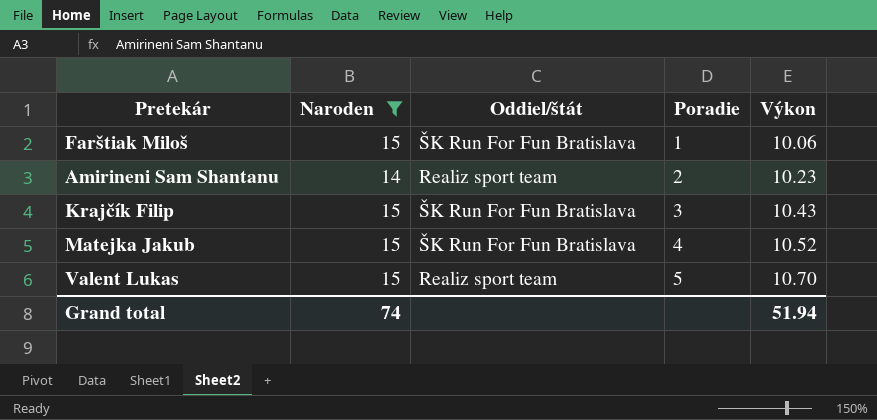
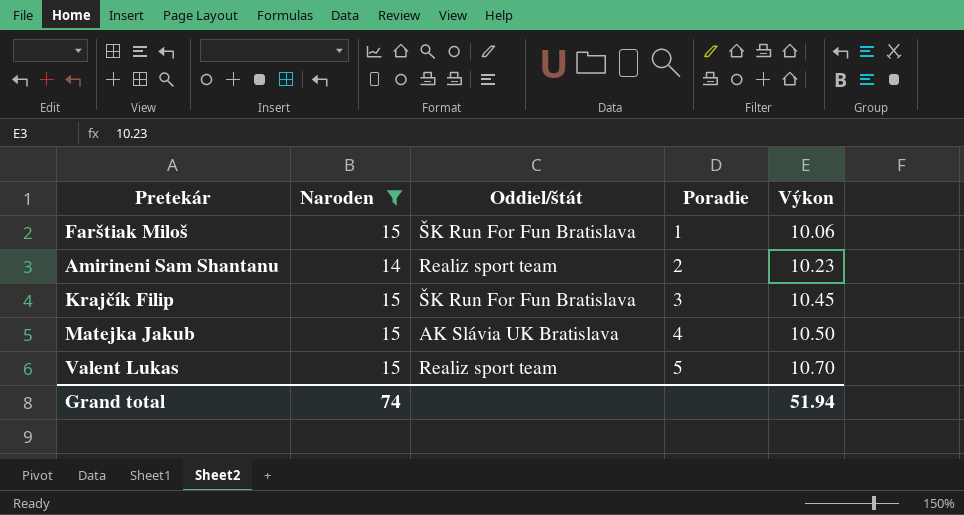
Krajčík Filip | Výkon: 10.43 -> 10.45
Matejka Jakub | Oddiel/štát: ŠK Run For Fun Bratislava -> AK Slávia UK Bratislava
Matejka Jakub | Výkon: 10.52 -> 10.50

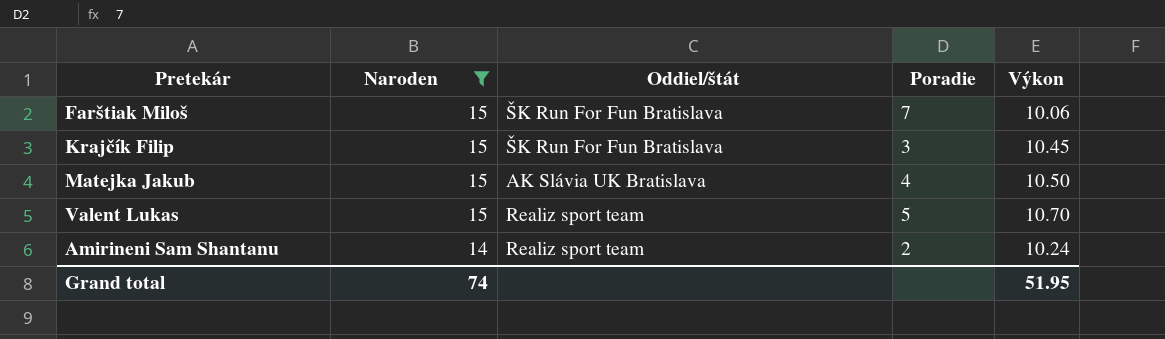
row order: Poradie ascending -> Naroden descending
Farštiak Miloš | Poradie: 1 -> 7
Amirineni Sam Shantanu | Výkon: 10.23 -> 10.24
Grand total | Výkon: 51.94 -> 51.95

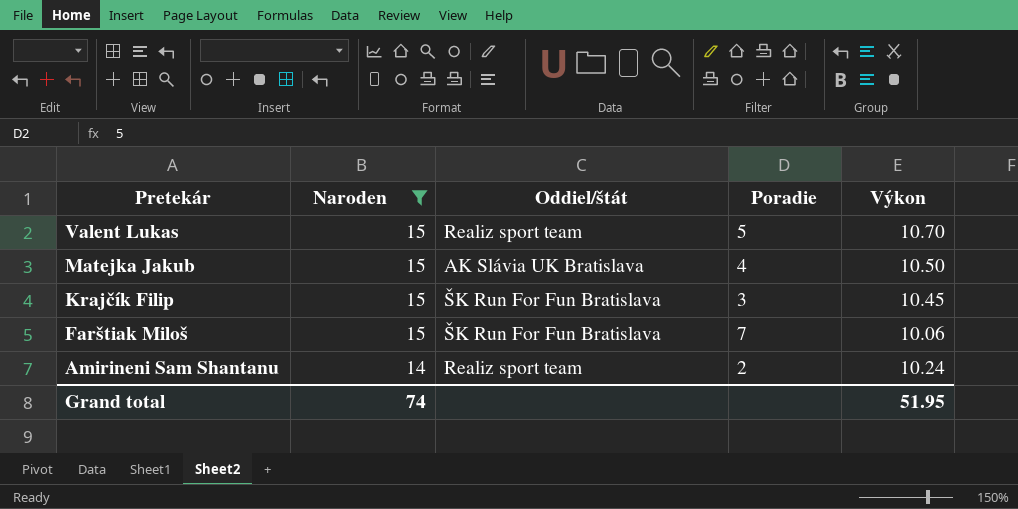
row order: Naroden descending -> Pretekár descending

